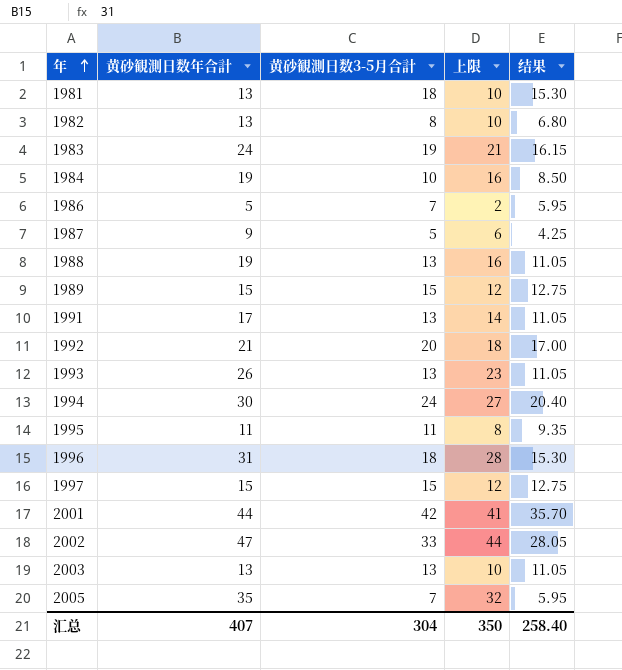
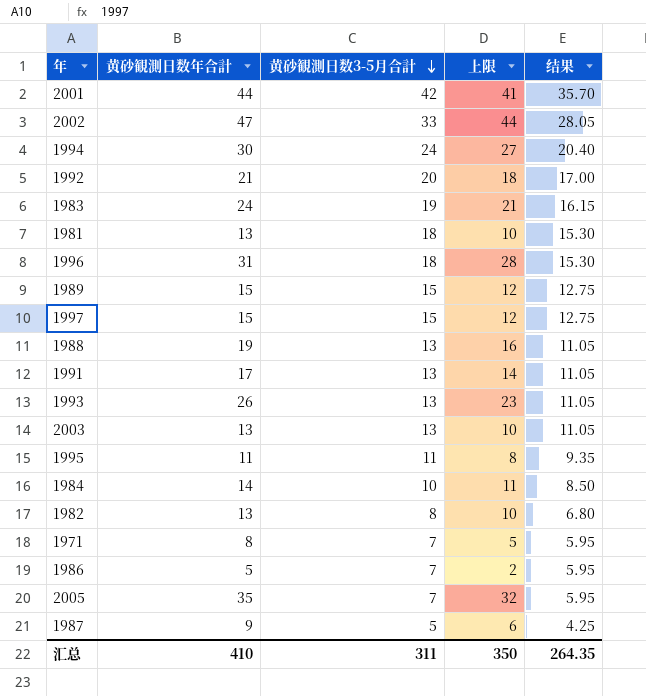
row order: 年 ascending -> 黄砂観測日数3-5月合計 descending
1984 | 黄砂観測日数年合計: 19 -> 14
1984 | 上限: 16 -> 11
row 1971: none -> 8 | 7 | 5 | 5.95
汇总 | 黄砂観測日数年合計: 407 -> 410
汇总 | 黄砂観測日数3-5月合計: 304 -> 311
汇总 | 结果: 258.40 -> 264.35

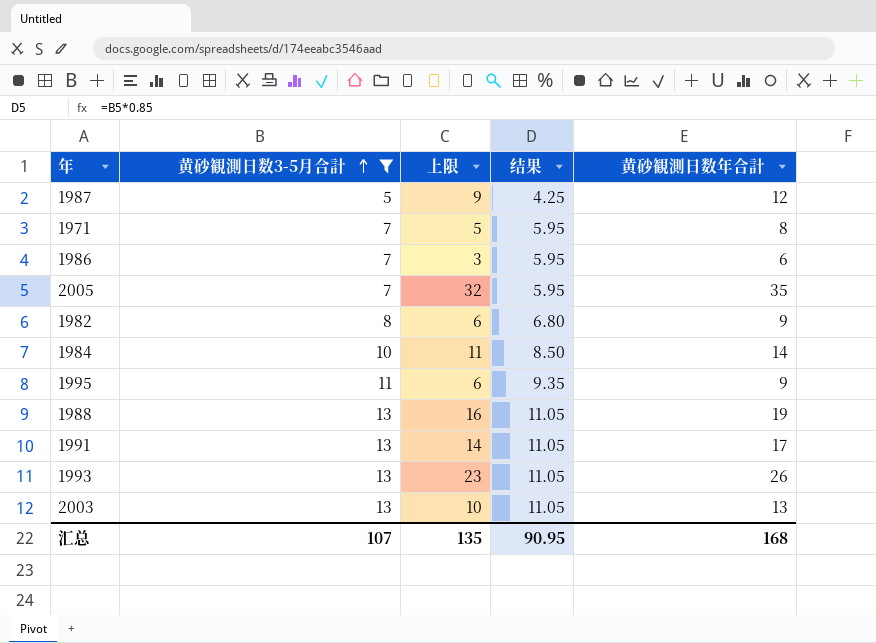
filter: none -> 黄砂観測日数3-5月合計 <= 13
row order: 黄砂観測日数3-5月合計 descending -> 黄砂観測日数3-5月合計 ascending
column 黄砂観測日数年合計 | position: 2 -> 5
1987 | 上限: 6 -> 9
1987 | 黄砂観測日数年合計: 9 -> 12
1986 | 上限: 2 -> 3
1986 | 黄砂観測日数年合計: 5 -> 6
1982 | 上限: 10 -> 6
1982 | 黄砂観測日数年合計: 13 -> 9
1995 | 上限: 8 -> 6
1995 | 黄砂観測日数年合計: 11 -> 9
汇总 | 黄砂観測日数3-5月合計: 311 -> 107
汇总 | 上限: 350 -> 135
汇总 | 结果: 264.35 -> 90.95
汇总 | 黄砂観測日数年合計: 410 -> 168

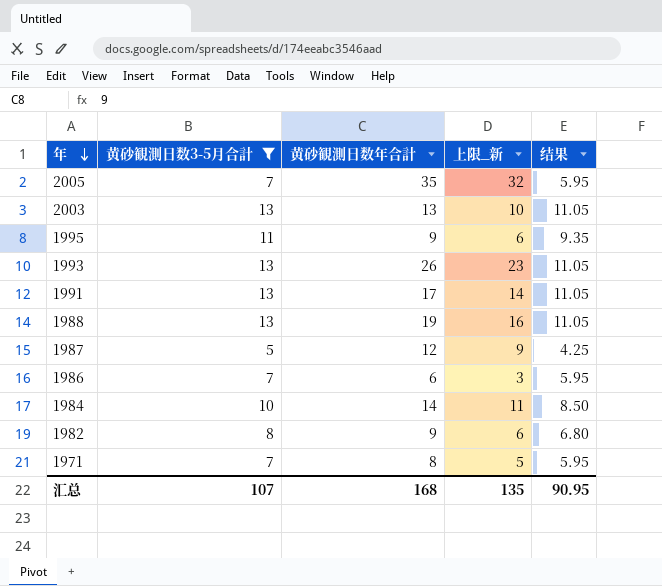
row order: 黄砂観測日数3-5月合計 ascending -> 年 descending
column 黄砂観測日数年合計 | position: 5 -> 3
column name: 上限 -> 上限_新

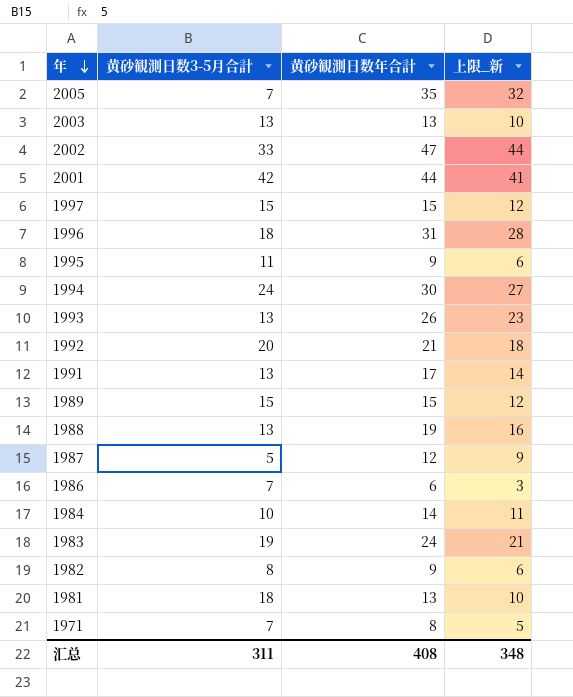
filter: 黄砂観測日数3-5月合計 <= 13 -> none
column 结果 | formula: [黄砂観測日数3-5月合計] * 0.85 -> none
汇总 | 黄砂観測日数3-5月合計: 107 -> 311
汇总 | 黄砂観測日数年合計: 168 -> 408
汇总 | 上限_新: 135 -> 348

